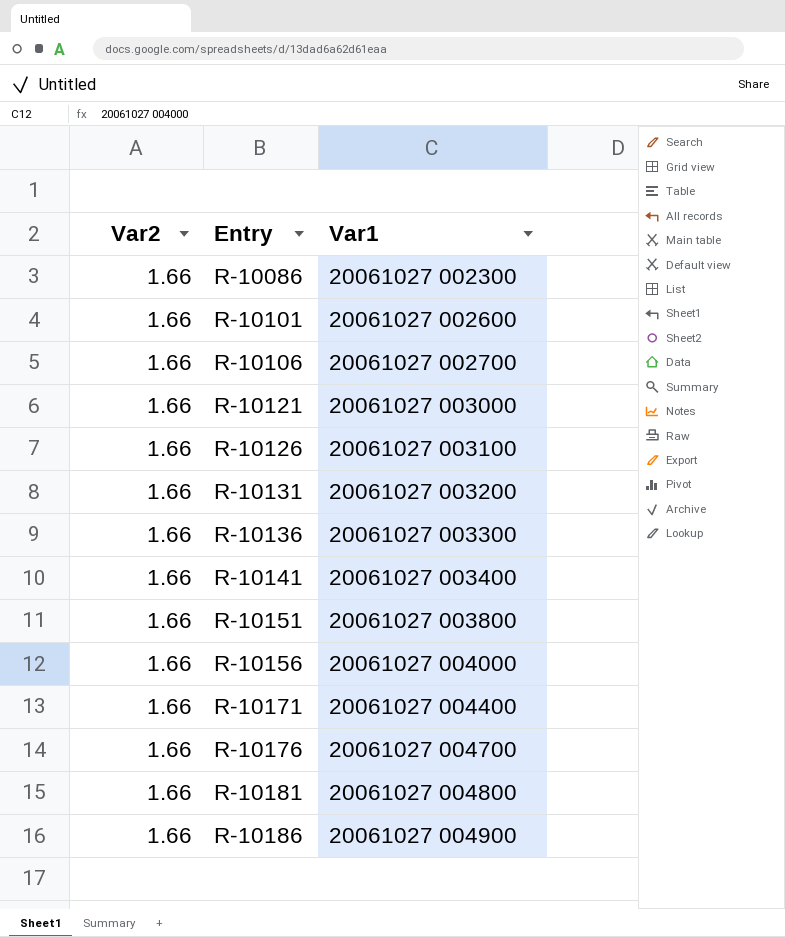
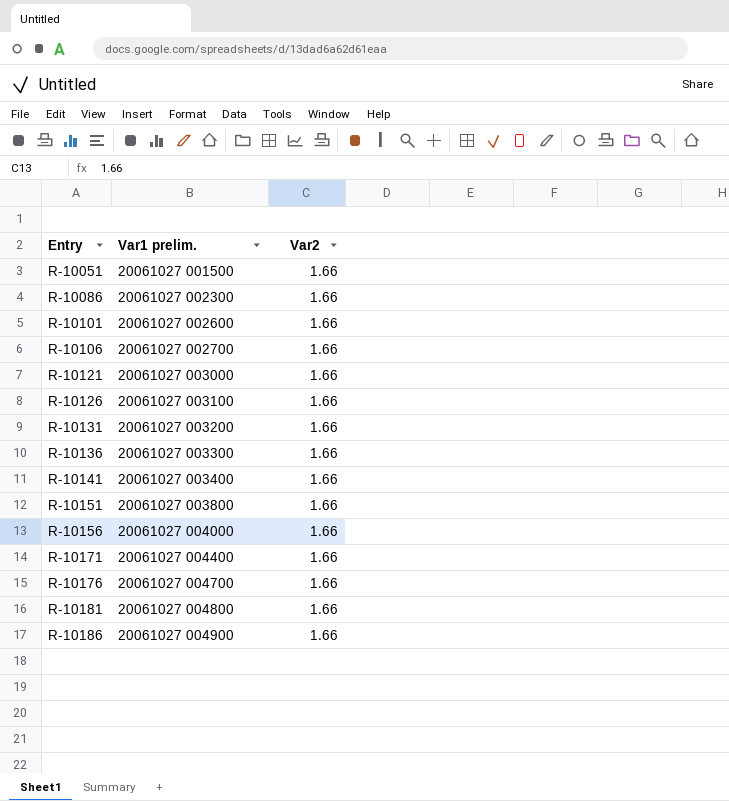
column name: Var1 -> Var1 prelim.
column Var2 | position: 1 -> 3
row R-10051: none -> 20061027 001500 | 1.66

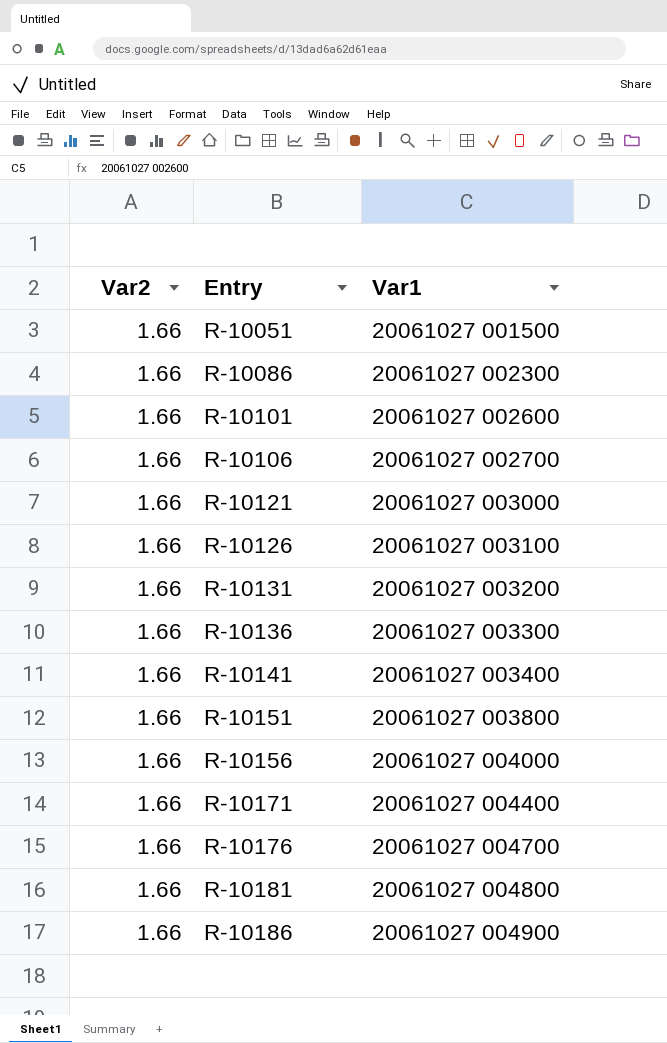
column Var2 | position: 3 -> 1
column name: Var1 prelim. -> Var1

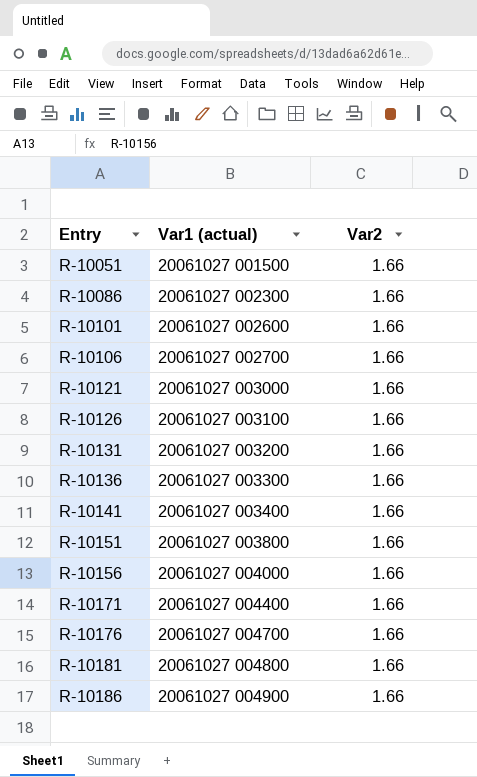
column name: Var1 -> Var1 (actual)
column Var2 | position: 1 -> 3

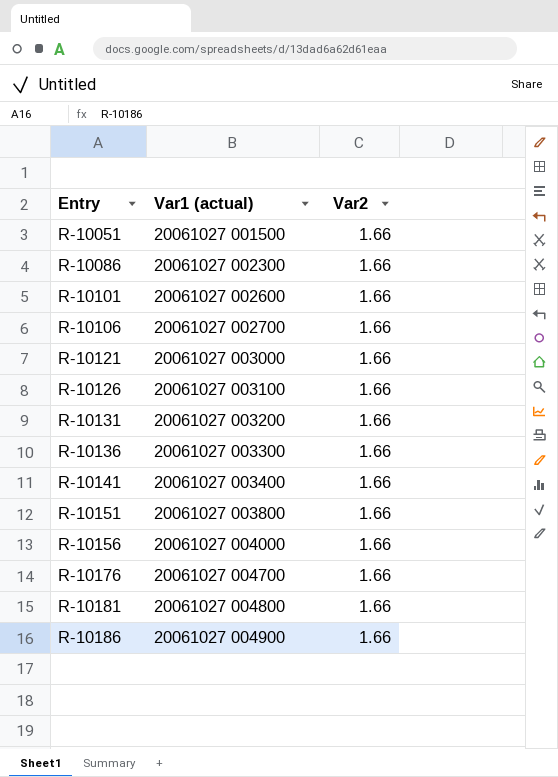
row R-10171: 20061027 004400 | 1.66 -> none

